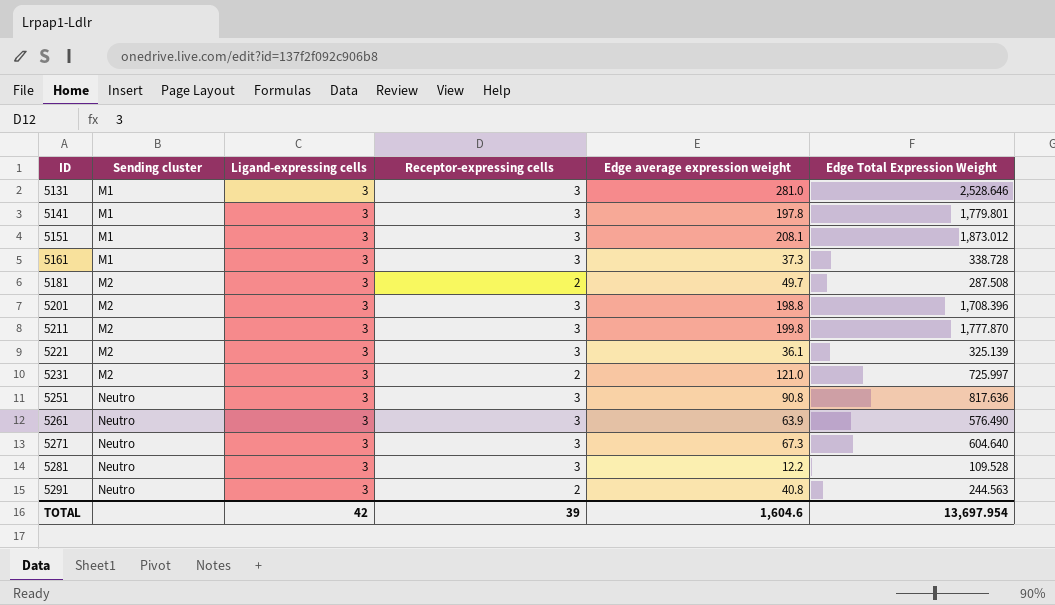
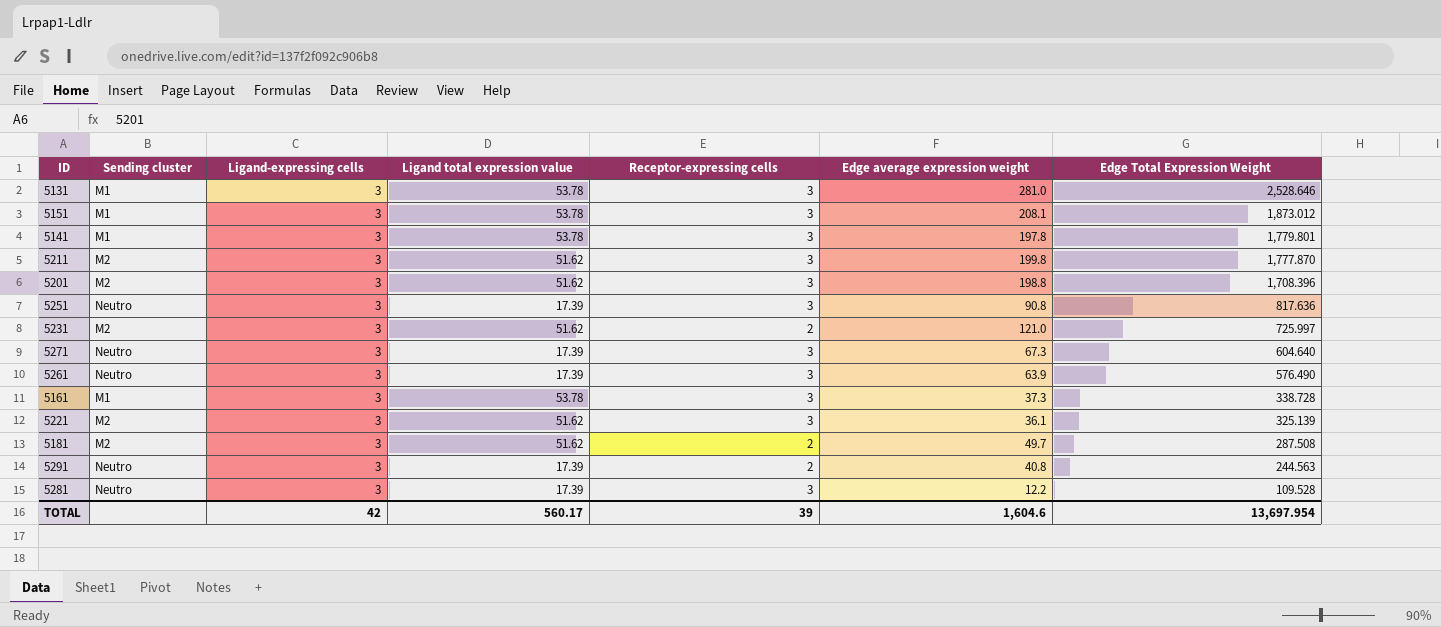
row order: ID ascending -> Edge Total Expression Weight descending
column Ligand total expression value | position: none -> 4

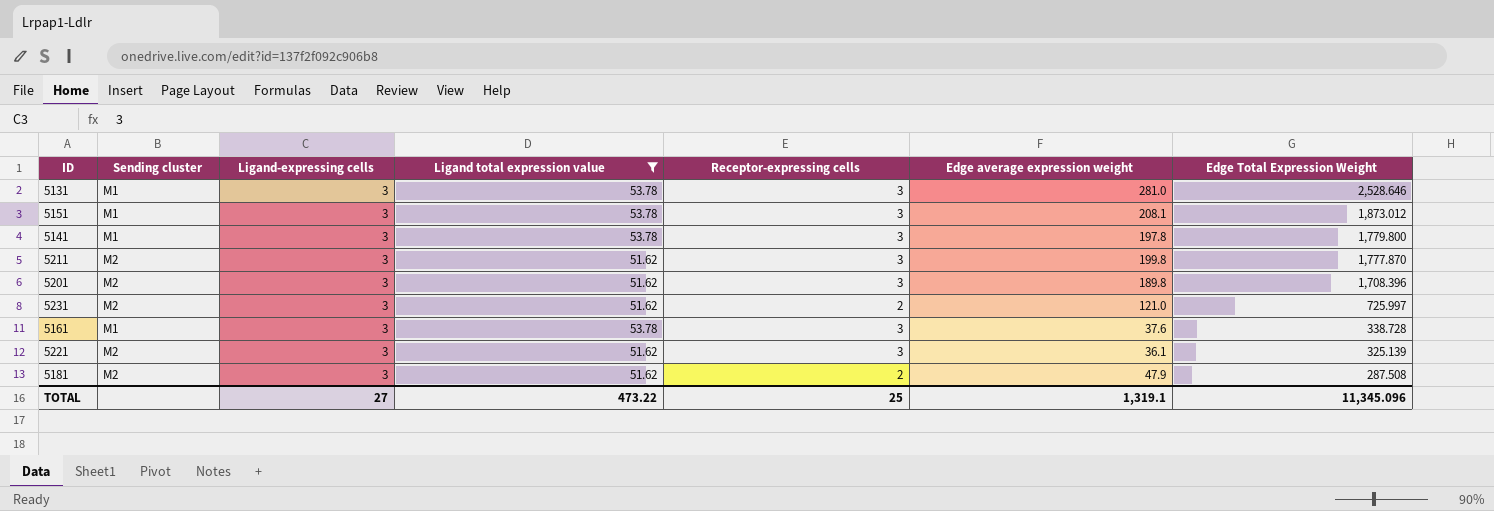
filter: none -> Ligand total expression value != 17.39
5141 | Edge Total Expression Weight: 1,779.801 -> 1,779.800
5201 | Edge average expression weight: 198.8 -> 189.8
5161 | Edge average expression weight: 37.3 -> 37.6
5181 | Edge average expression weight: 49.7 -> 47.9
TOTAL | Ligand-expressing cells: 42 -> 27
TOTAL | Ligand total expression value: 560.17 -> 473.22
TOTAL | Receptor-expressing cells: 39 -> 25
TOTAL | Edge average expression weight: 1,604.6 -> 1,319.1
TOTAL | Edge Total Expression Weight: 13,697.954 -> 11,345.096

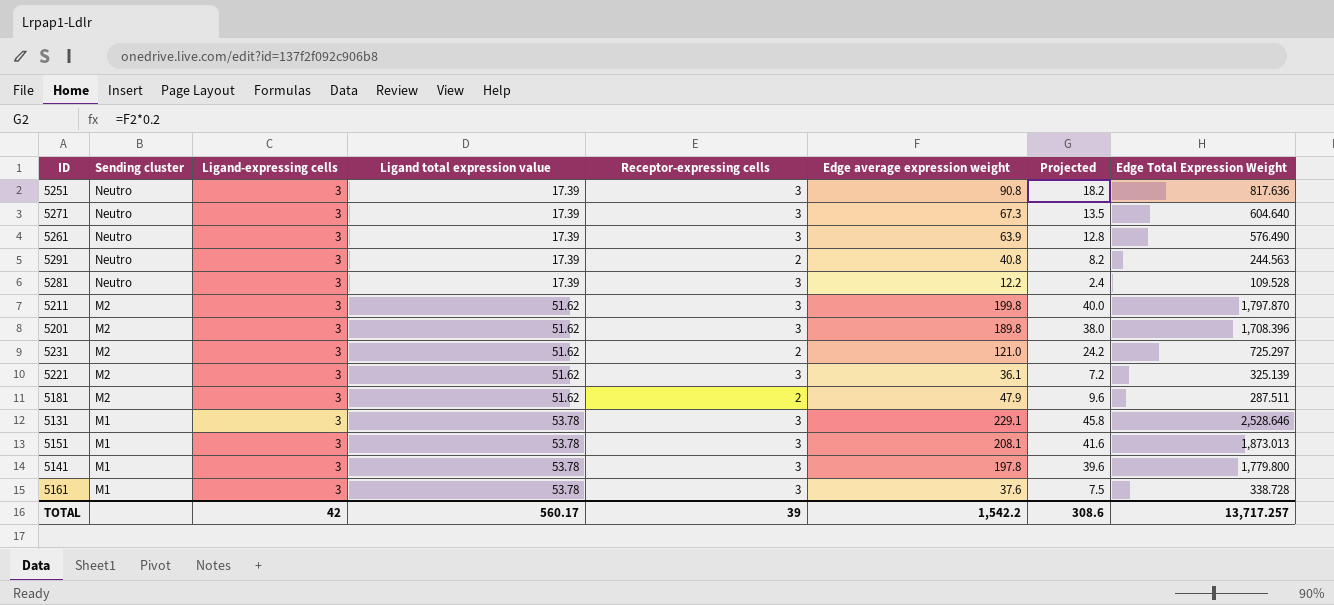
filter: Ligand total expression value != 17.39 -> none
row order: Edge Total Expression Weight descending -> Sending cluster descending
column Projected | formula: none -> [Edge average expression weight] * 0.2
5211 | Edge Total Expression Weight: 1,777.870 -> 1,797.870
5231 | Edge Total Expression Weight: 725.997 -> 725.297
5181 | Edge Total Expression Weight: 287.508 -> 287.511
5131 | Edge average expression weight: 281.0 -> 229.1
5151 | Edge Total Expression Weight: 1,873.012 -> 1,873.013
TOTAL | Ligand-expressing cells: 27 -> 42
TOTAL | Ligand total expression value: 473.22 -> 560.17
TOTAL | Receptor-expressing cells: 25 -> 39
TOTAL | Edge average expression weight: 1,319.1 -> 1,542.2
TOTAL | Edge Total Expression Weight: 11,345.096 -> 13,717.257

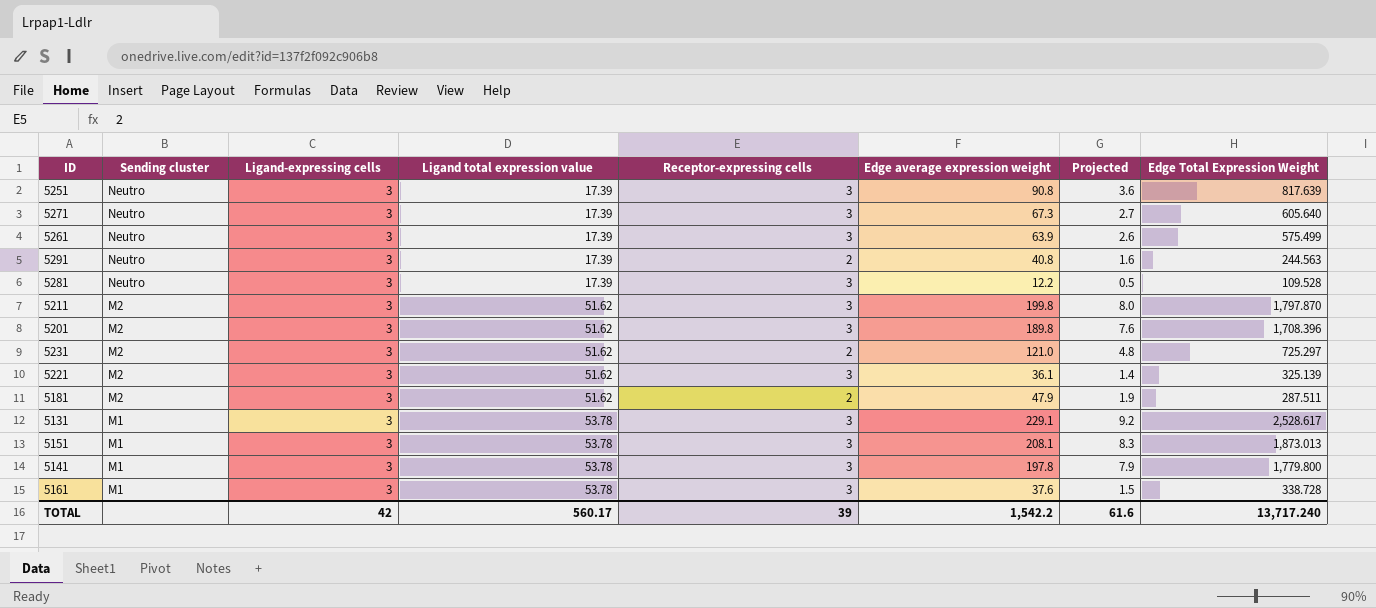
column Projected | formula: [Edge average expression weight] * 0.2 -> [Edge average expression weight] * 0.04
5251 | Edge Total Expression Weight: 817.636 -> 817.639
5271 | Edge Total Expression Weight: 604.640 -> 605.640
5261 | Edge Total Expression Weight: 576.490 -> 575.499
5131 | Edge Total Expression Weight: 2,528.646 -> 2,528.617
TOTAL | Projected: 308.6 -> 61.6
TOTAL | Edge Total Expression Weight: 13,717.257 -> 13,717.240

